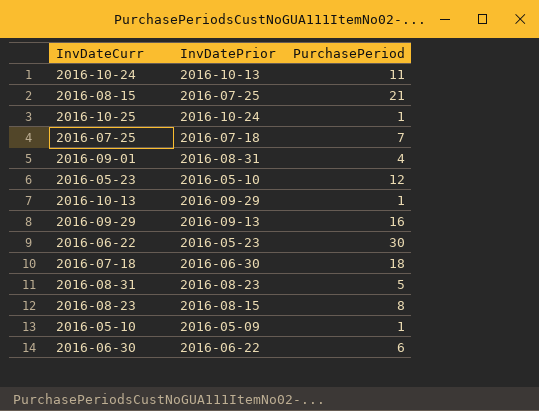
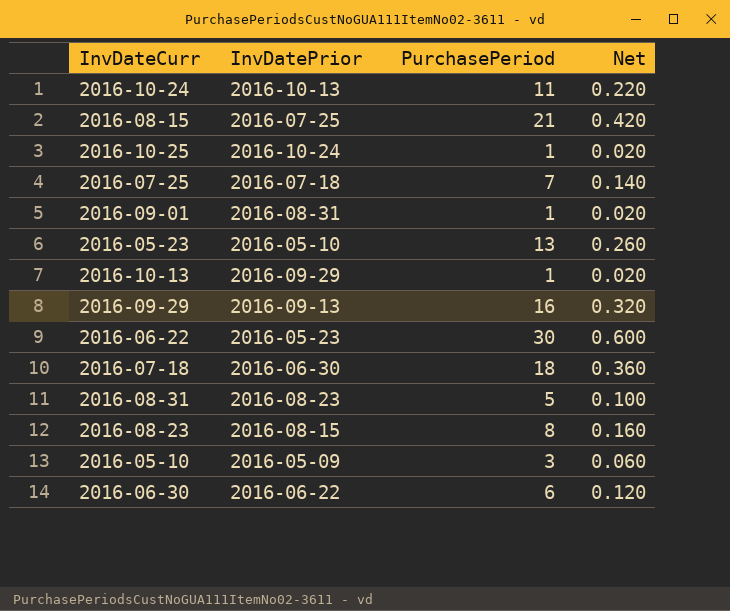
column Net | formula: none -> [PurchasePeriod] * 0.02
2016-09-01 | PurchasePeriod: 4 -> 1
2016-05-23 | PurchasePeriod: 12 -> 13
2016-05-10 | PurchasePeriod: 1 -> 3

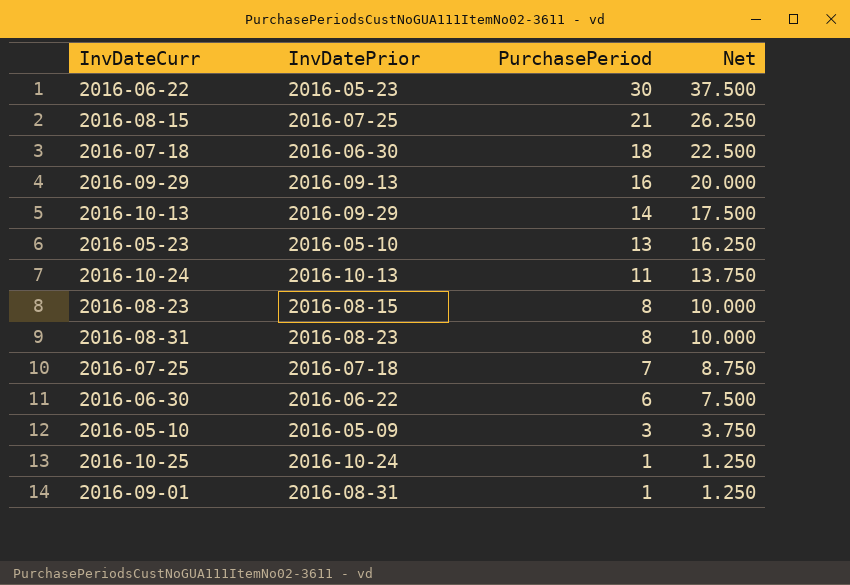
row order: none -> PurchasePeriod descending
column Net | formula: [PurchasePeriod] * 0.02 -> [PurchasePeriod] * 1.25
2016-10-13 | PurchasePeriod: 1 -> 14
2016-08-31 | PurchasePeriod: 5 -> 8

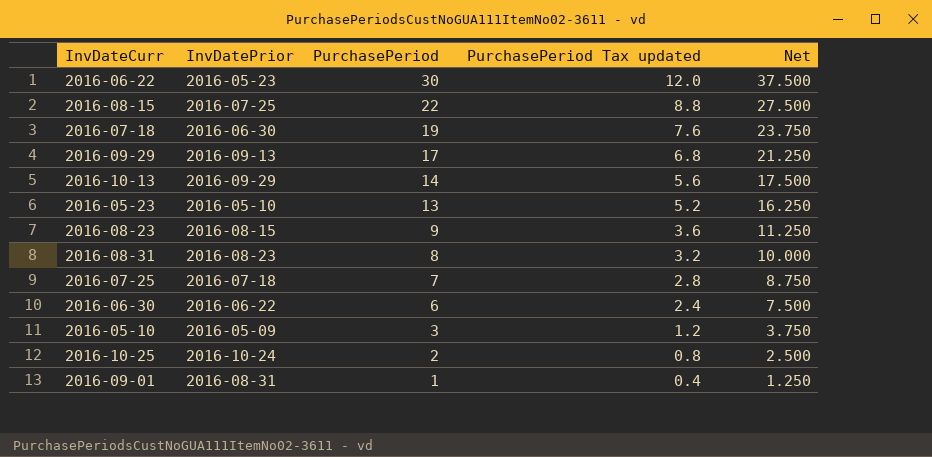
column PurchasePeriod Tax updated | formula: none -> [PurchasePeriod] * 0.4
row 2016-10-24: 2016-10-13 | 11 | 13.750 -> none
2016-08-15 | PurchasePeriod: 21 -> 22
2016-08-15 | Net: 26.250 -> 27.500
2016-07-18 | PurchasePeriod: 18 -> 19
2016-07-18 | Net: 22.500 -> 23.750
2016-09-29 | PurchasePeriod: 16 -> 17
2016-09-29 | Net: 20.000 -> 21.250
2016-08-23 | PurchasePeriod: 8 -> 9
2016-08-23 | Net: 10.000 -> 11.250
2016-10-25 | PurchasePeriod: 1 -> 2
2016-10-25 | Net: 1.250 -> 2.500

